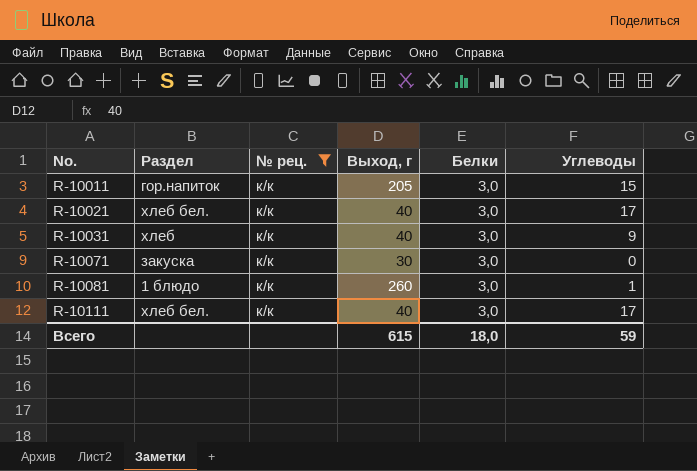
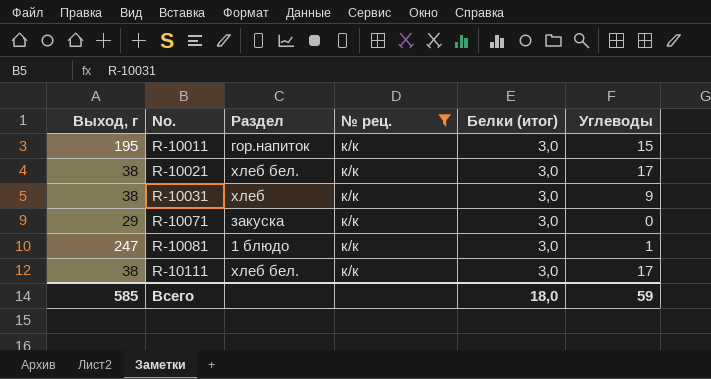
column Выход, г | position: 4 -> 1
column name: Белки -> Белки (итог)
R-10011 | Выход, г: 205 -> 195
R-10021 | Выход, г: 40 -> 38
R-10031 | Выход, г: 40 -> 38
R-10071 | Выход, г: 30 -> 29
R-10081 | Выход, г: 260 -> 247
R-10111 | Выход, г: 40 -> 38
Всего | Выход, г: 615 -> 585

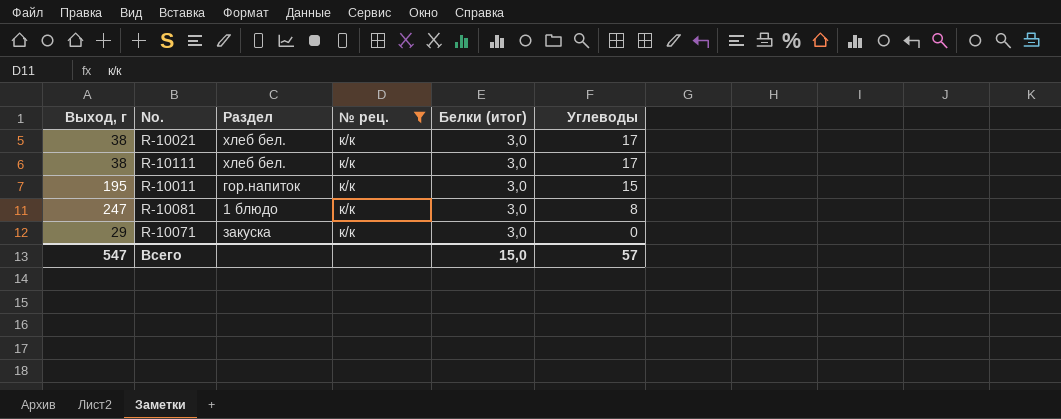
row order: No. ascending -> Углеводы descending
row R-10031: 38 | хлеб | к/к | 3,0 | 9 -> none
R-10081 | Углеводы: 1 -> 8
Всего | Выход, г: 585 -> 547
Всего | Белки (итог): 18,0 -> 15,0
Всего | Углеводы: 59 -> 57

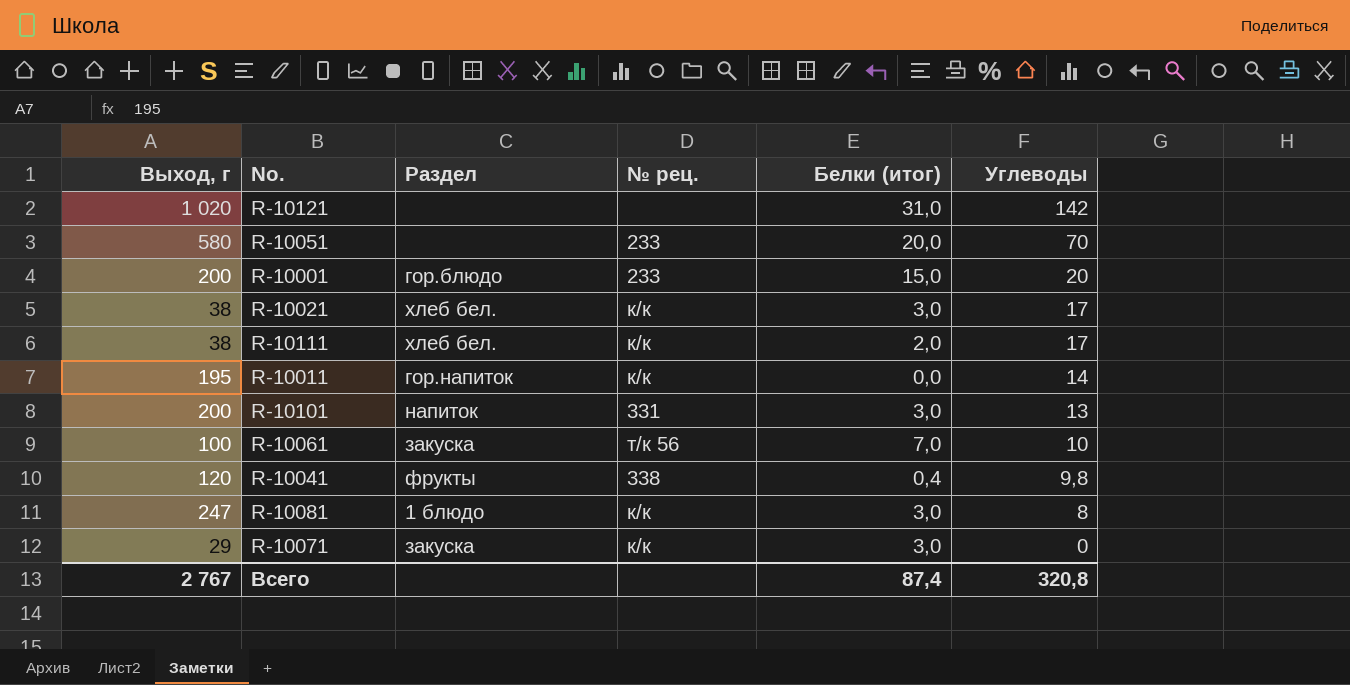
filter: № рец. = к/к -> none
R-10111 | Белки (итог): 3,0 -> 2,0
R-10011 | Белки (итог): 3,0 -> 0,0
R-10011 | Углеводы: 15 -> 14
Всего | Выход, г: 547 -> 2 767
Всего | Белки (итог): 15,0 -> 87,4
Всего | Углеводы: 57 -> 320,8

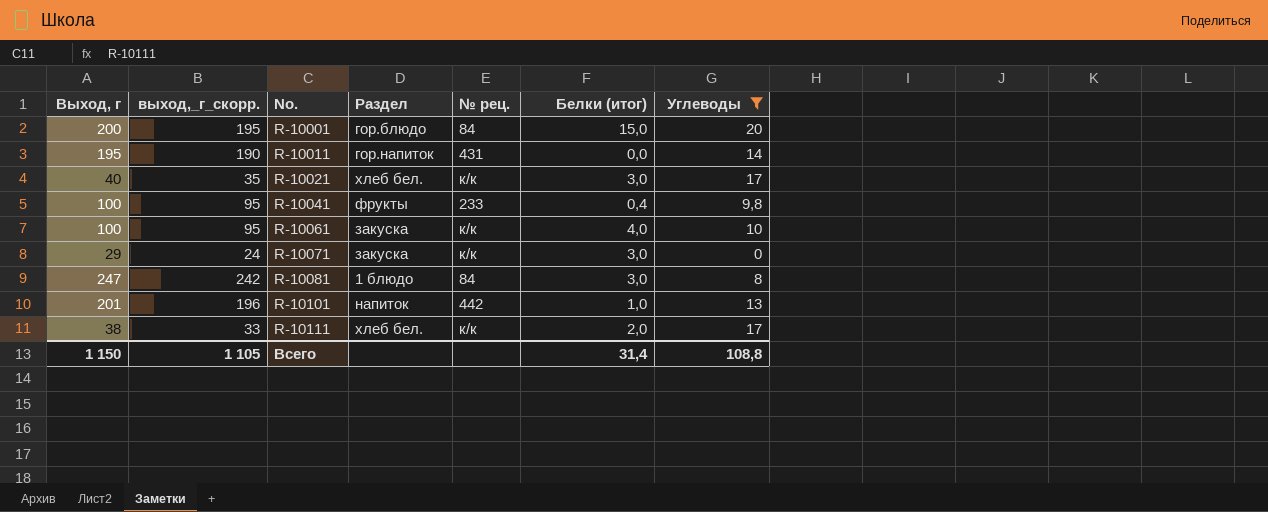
filter: none -> Углеводы <= 20
row order: Углеводы descending -> No. ascending
column выход,_г_скорр. | formula: none -> [Выход, г] - 5
R-10001 | № рец.: 233 -> 84
R-10011 | № рец.: к/к -> 431
R-10021 | Выход, г: 38 -> 40
R-10041 | Выход, г: 120 -> 100
R-10041 | № рец.: 338 -> 233
R-10061 | № рец.: т/к 56 -> к/к
R-10061 | Белки (итог): 7,0 -> 4,0
R-10081 | № рец.: к/к -> 84
R-10101 | Выход, г: 200 -> 201
R-10101 | № рец.: 331 -> 442
R-10101 | Белки (итог): 3,0 -> 1,0
Всего | Выход, г: 2 767 -> 1 150
Всего | Белки (итог): 87,4 -> 31,4
Всего | Углеводы: 320,8 -> 108,8

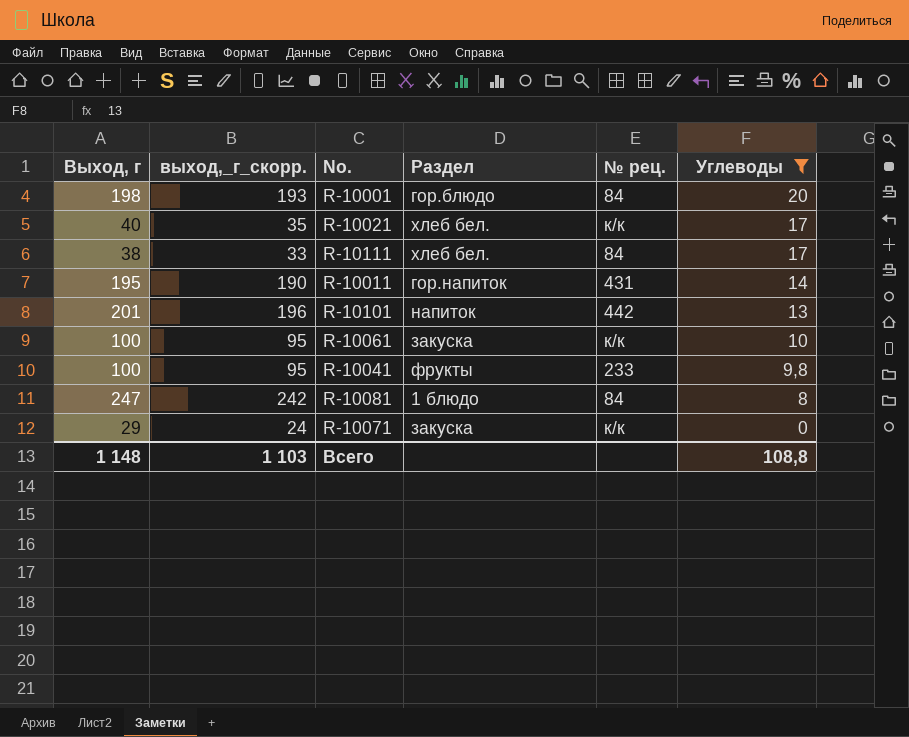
row order: No. ascending -> Углеводы descending
column Белки (итог) | position: 6 -> none
R-10001 | Выход, г: 200 -> 198
R-10001 | выход,_г_скорр.: 195 -> 193
R-10111 | № рец.: к/к -> 84
Всего | Выход, г: 1 150 -> 1 148
Всего | выход,_г_скорр.: 1 105 -> 1 103

